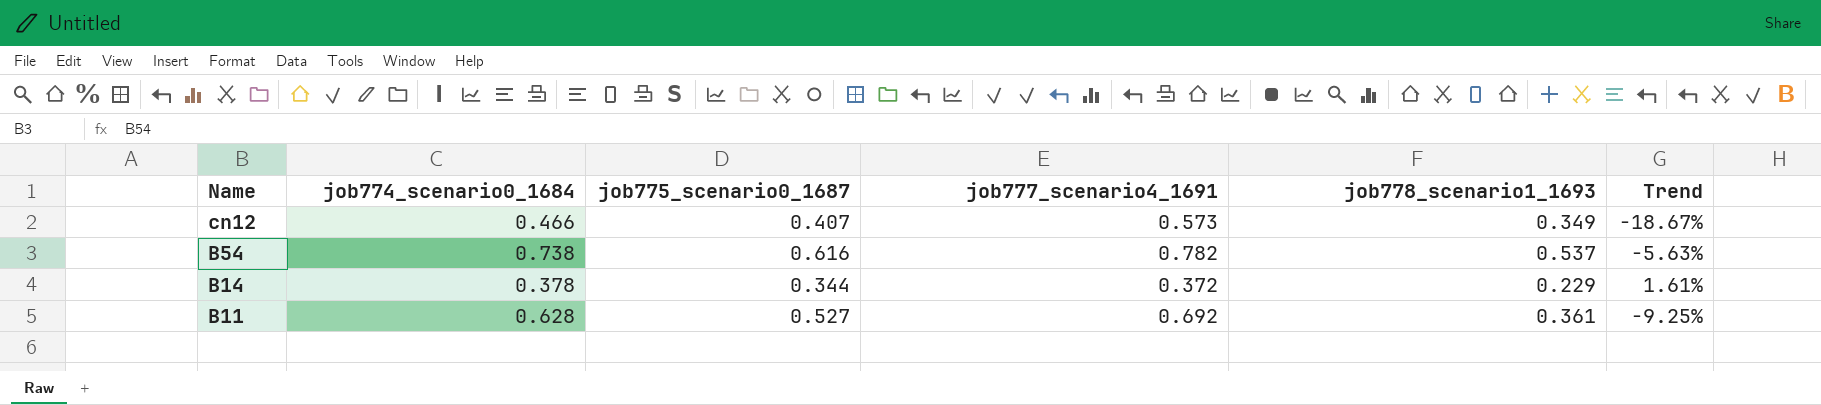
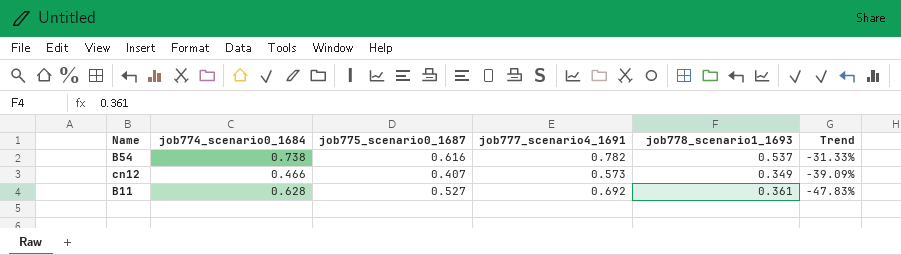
row order: Name descending -> Trend descending
column Trend | formula: ([job774_scenario0_1684] - [job777_scenario4_1691]) / [job777_scenario4_1691] -> ([job778_scenario1_1693] - [job777_scenario4_1691]) / [job777_scenario4_1691]
row B14: 0.378 | 0.344 | 0.372 | 0.229 | 1.61% -> none

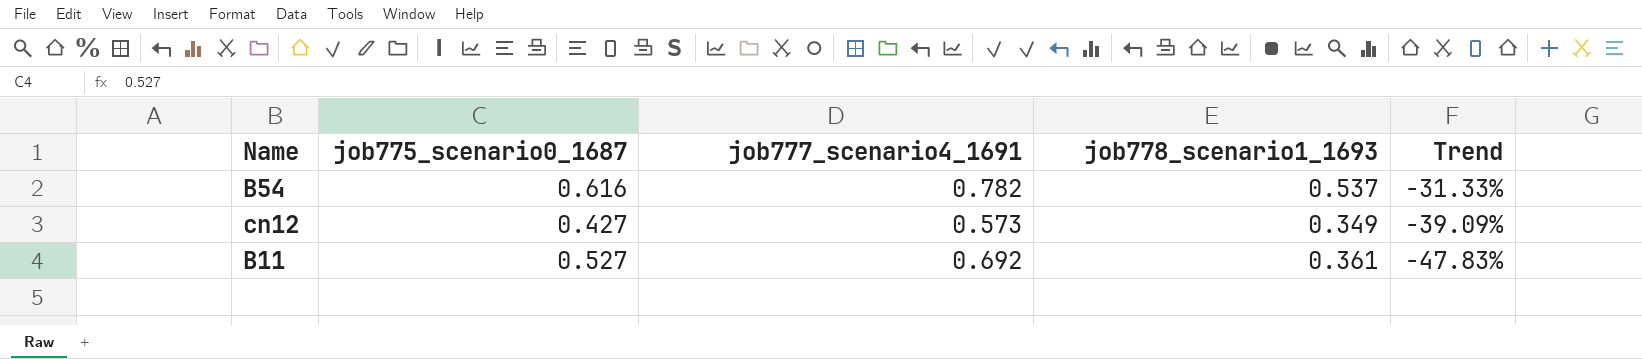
column job774_scenario0_1684 | position: 2 -> none
cn12 | job775_scenario0_1687: 0.407 -> 0.427

